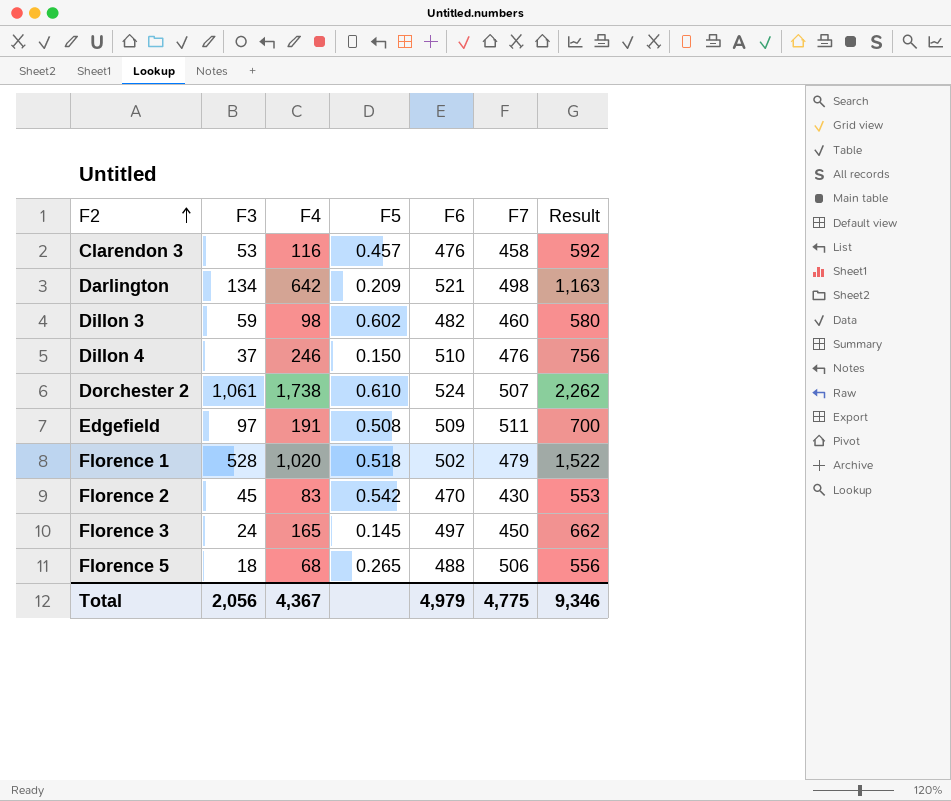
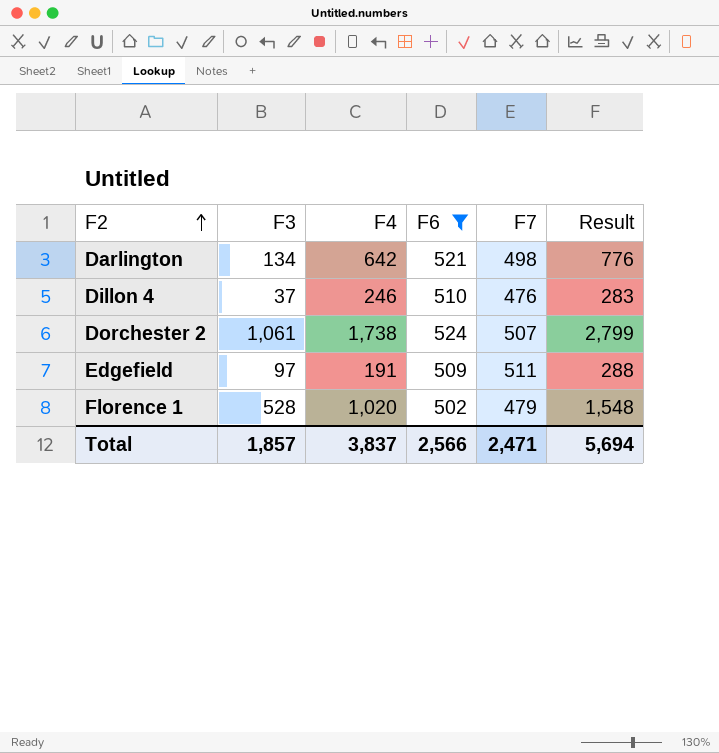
filter: none -> F6 >= 502
column F5 | formula: [F3] / [F4] -> none
column Result | formula: [F4] + [F6] -> [F3] + [F4]
Total | F3: 2,056 -> 1,857
Total | F4: 4,367 -> 3,837
Total | F6: 4,979 -> 2,566
Total | F7: 4,775 -> 2,471
Total | Result: 9,346 -> 5,694

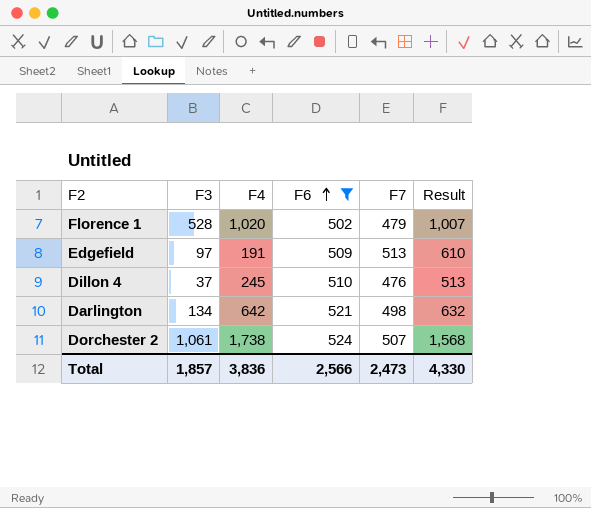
row order: F2 ascending -> F6 ascending
column Result | formula: [F3] + [F4] -> [F3] + [F7]
Edgefield | F7: 511 -> 513
Dillon 4 | F4: 246 -> 245
Total | F4: 3,837 -> 3,836
Total | F7: 2,471 -> 2,473
Total | Result: 5,694 -> 4,330

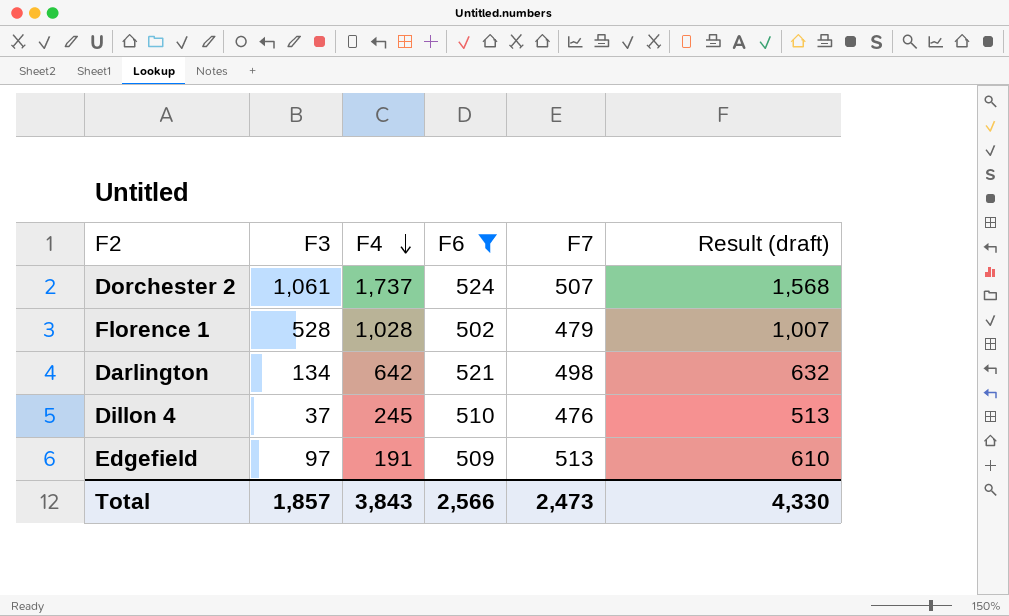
row order: F6 ascending -> F4 descending
column name: Result -> Result (draft)
Dorchester 2 | F4: 1,738 -> 1,737
Florence 1 | F4: 1,020 -> 1,028
Total | F4: 3,836 -> 3,843

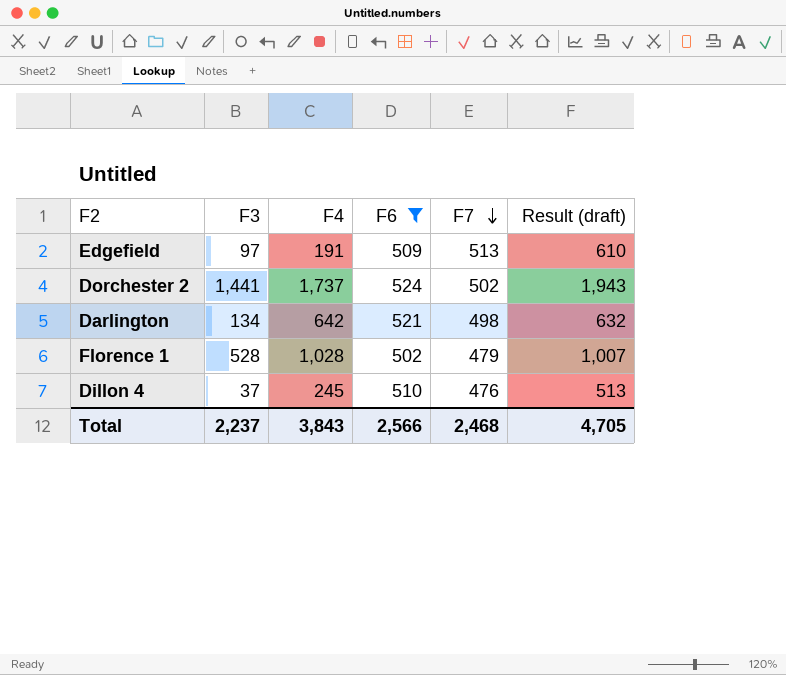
row order: F4 descending -> F7 descending
Dorchester 2 | F3: 1,061 -> 1,441
Dorchester 2 | F7: 507 -> 502
Dorchester 2 | Result (draft): 1,568 -> 1,943
Total | F3: 1,857 -> 2,237
Total | F7: 2,473 -> 2,468
Total | Result (draft): 4,330 -> 4,705

